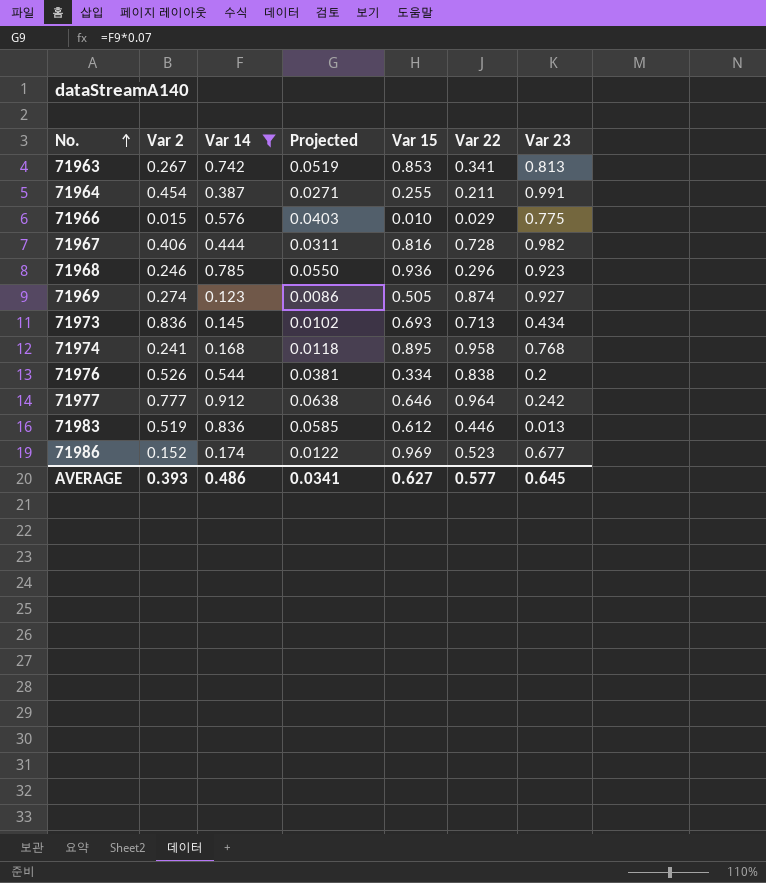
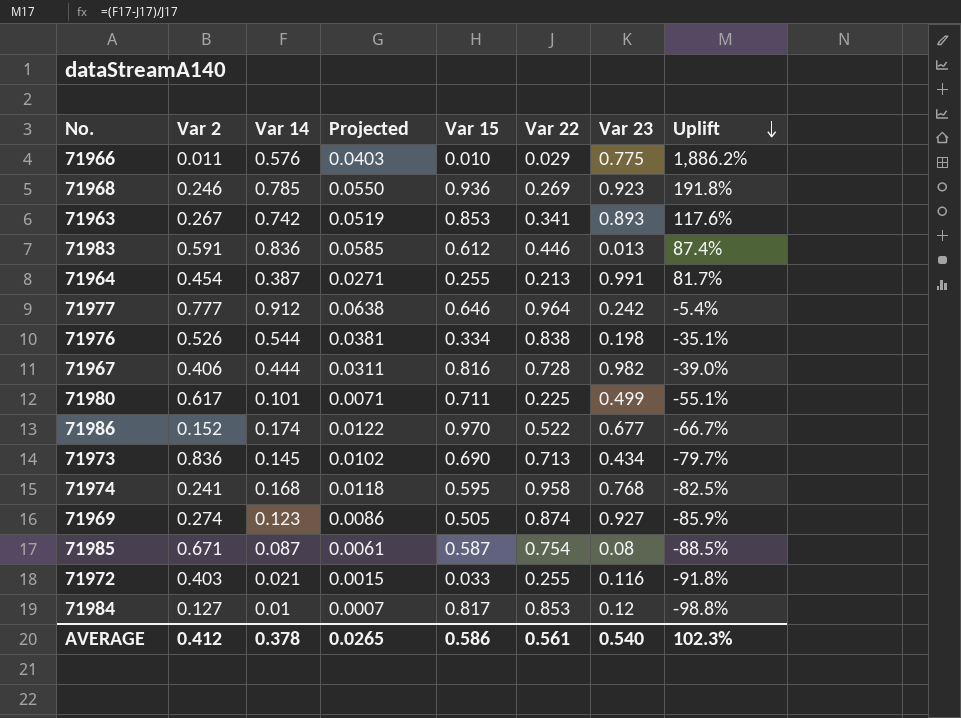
filter: Var 14 >= 0.123 -> none
row order: No. ascending -> Uplift descending
column Uplift | formula: none -> ([Var 14] - [Var 22]) / [Var 22]
71966 | Var 2: 0.015 -> 0.011
71968 | Var 22: 0.296 -> 0.269
71963 | Var 23: 0.813 -> 0.893
71983 | Var 2: 0.519 -> 0.591
71964 | Var 22: 0.211 -> 0.213
71976 | Var 23: 0.2 -> 0.198
71986 | Var 15: 0.969 -> 0.970
71986 | Var 22: 0.523 -> 0.522
71973 | Var 15: 0.693 -> 0.690
71974 | Var 15: 0.895 -> 0.595
AVERAGE | Var 2: 0.393 -> 0.412
AVERAGE | Var 14: 0.486 -> 0.378
AVERAGE | Projected: 0.0341 -> 0.0265
AVERAGE | Var 15: 0.627 -> 0.586
AVERAGE | Var 22: 0.577 -> 0.561
AVERAGE | Var 23: 0.645 -> 0.540

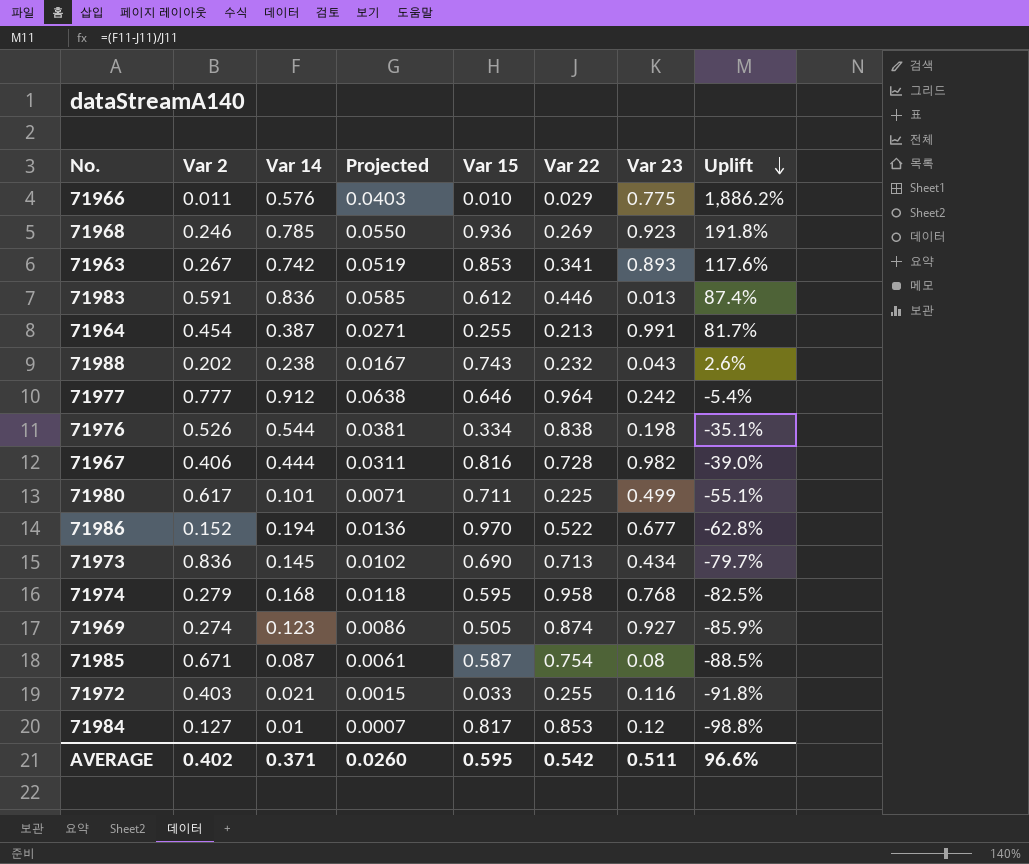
row 71988: none -> 0.202 | 0.238 | 0.0167 | 0.743 | 0.232 | 0.043 | 2.6%
71986 | Var 14: 0.174 -> 0.194
71986 | Projected: 0.0122 -> 0.0136
71986 | Uplift: -66.7% -> -62.8%
71974 | Var 2: 0.241 -> 0.279
AVERAGE | Var 2: 0.412 -> 0.402
AVERAGE | Var 14: 0.378 -> 0.371
AVERAGE | Projected: 0.0265 -> 0.0260
AVERAGE | Var 15: 0.586 -> 0.595
AVERAGE | Var 22: 0.561 -> 0.542
AVERAGE | Var 23: 0.540 -> 0.511
AVERAGE | Uplift: 102.3% -> 96.6%

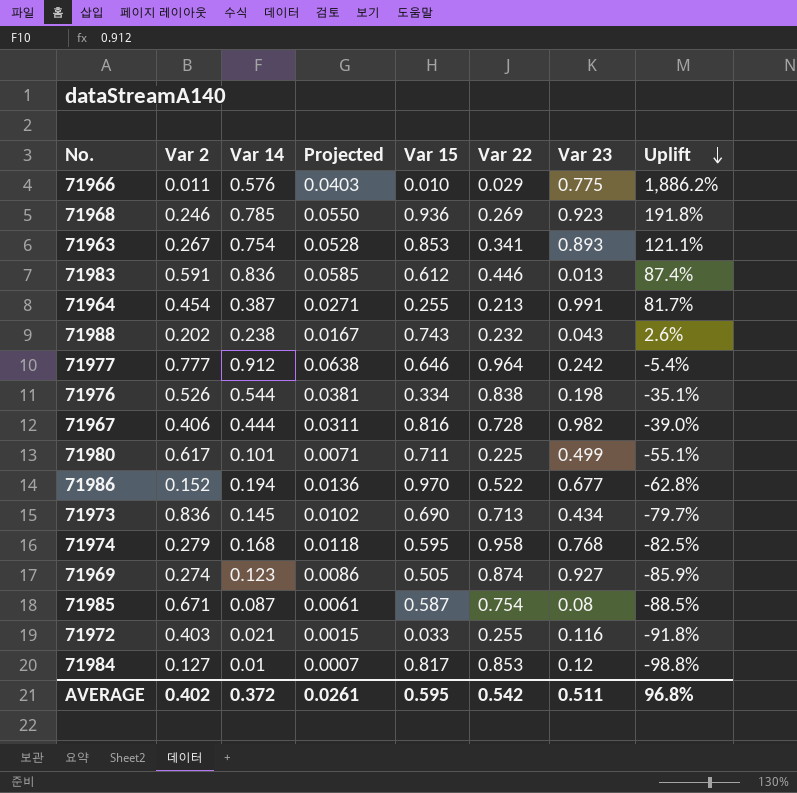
71963 | Var 14: 0.742 -> 0.754
71963 | Projected: 0.0519 -> 0.0528
71963 | Uplift: 117.6% -> 121.1%
AVERAGE | Var 14: 0.371 -> 0.372
AVERAGE | Projected: 0.0260 -> 0.0261
AVERAGE | Uplift: 96.6% -> 96.8%

